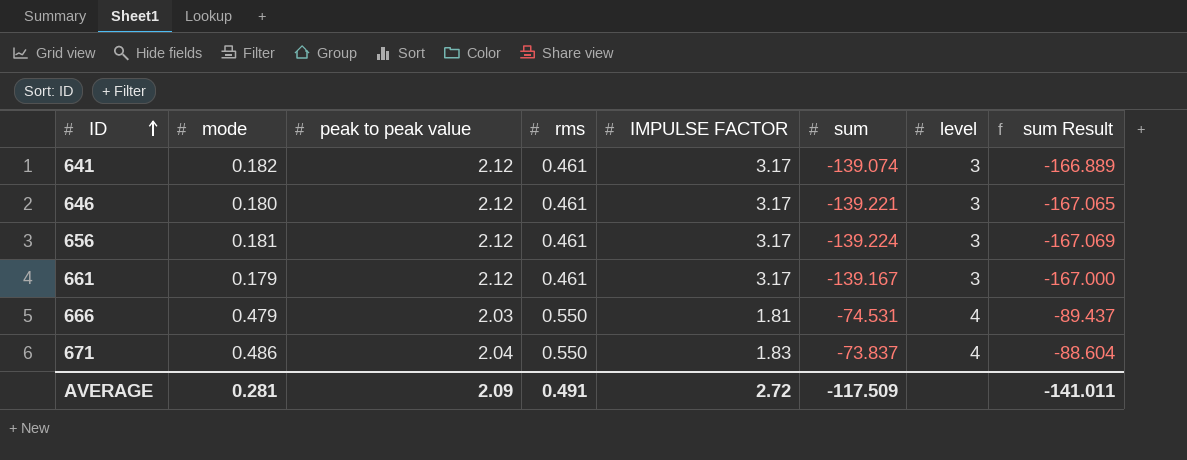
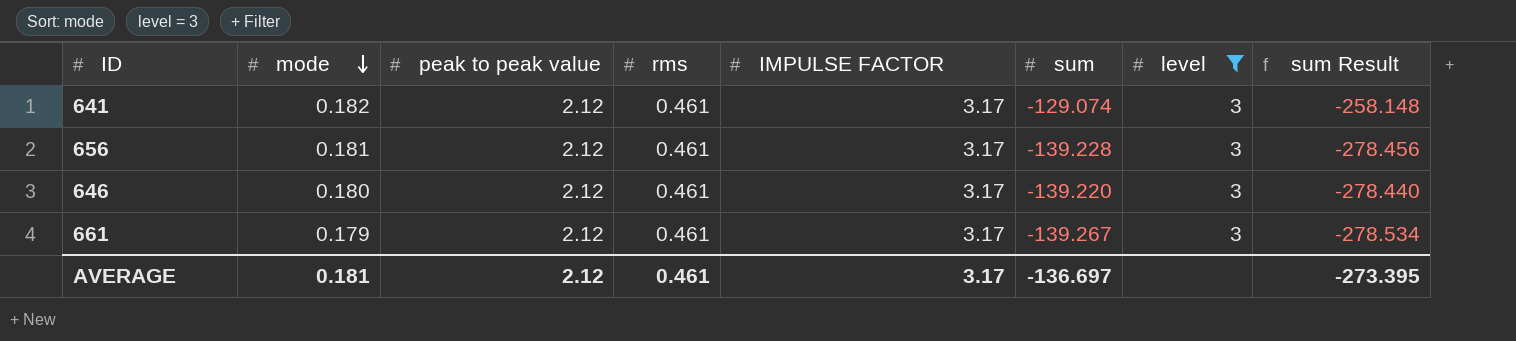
filter: none -> level = 3
row order: ID ascending -> mode descending
column sum Result | formula: [sum] * 1.2 -> [sum] * 2
641 | sum: -139.074 -> -129.074
656 | sum: -139.224 -> -139.228
646 | sum: -139.221 -> -139.220
661 | sum: -139.167 -> -139.267
AVERAGE | mode: 0.281 -> 0.181
AVERAGE | peak to peak value: 2.09 -> 2.12
AVERAGE | rms: 0.491 -> 0.461
AVERAGE | IMPULSE FACTOR: 2.72 -> 3.17
AVERAGE | sum: -117.509 -> -136.697
AVERAGE | sum Result: -141.011 -> -273.395

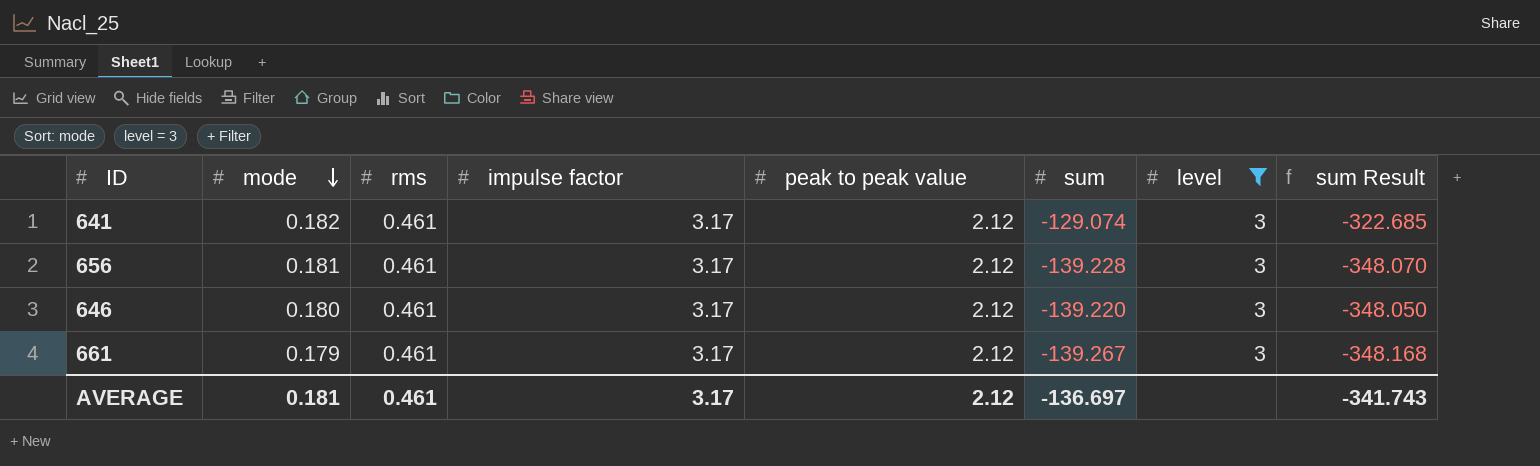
column name: IMPULSE FACTOR -> impulse factor
column peak to peak value | position: 3 -> 5
column sum Result | formula: [sum] * 2 -> [sum] * 2.5
AVERAGE | sum Result: -273.395 -> -341.743

